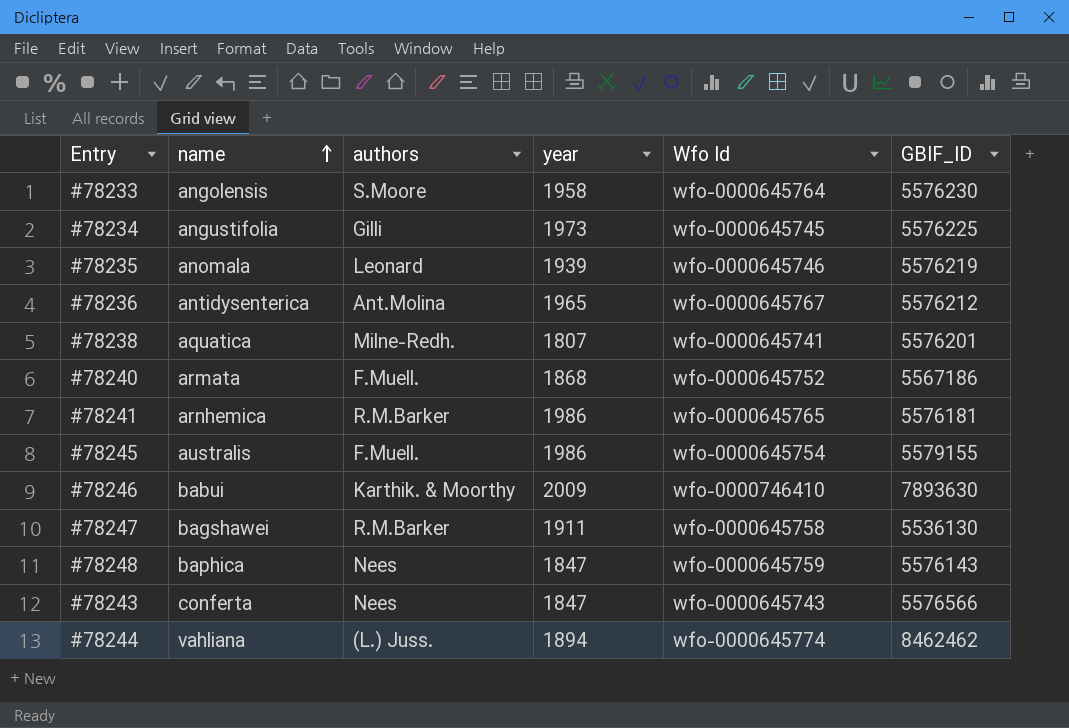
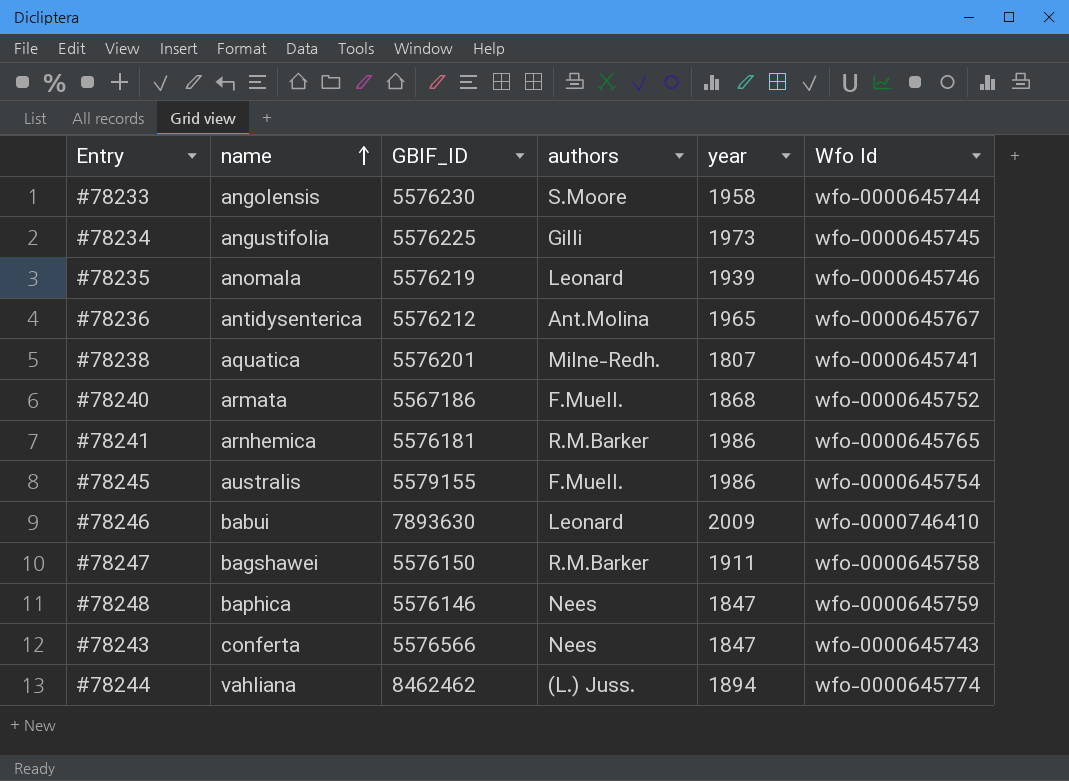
column GBIF_ID | position: 6 -> 3
#78233 | Wfo Id: wfo-0000645764 -> wfo-0000645744
#78246 | authors: Karthik. & Moorthy -> Leonard
#78247 | GBIF_ID: 5536130 -> 5576150
#78248 | GBIF_ID: 5576143 -> 5576146

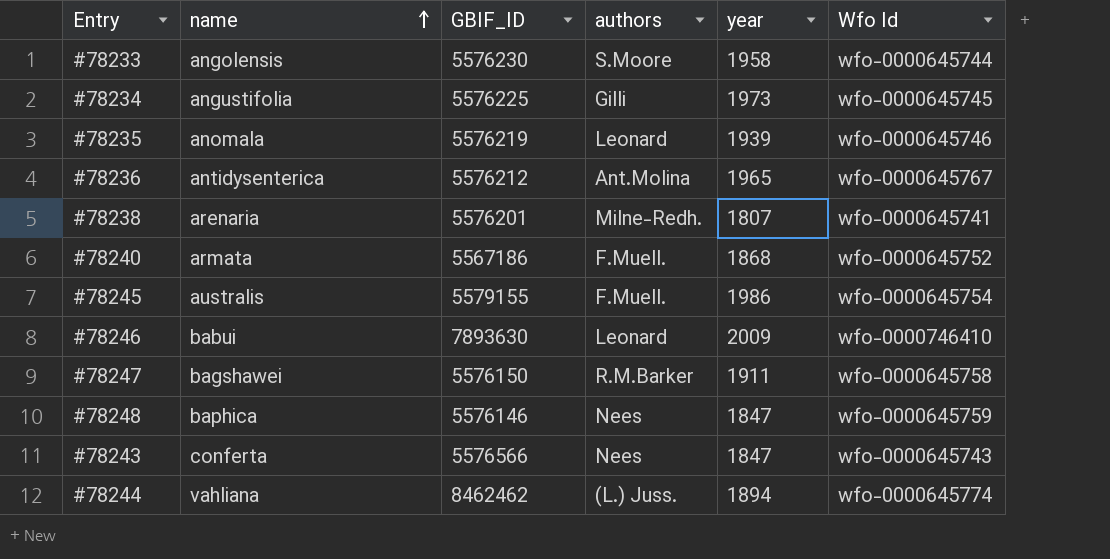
row #78241: arnhemica | 5576181 | R.M.Barker | 1986 | wfo-0000645765 -> none
#78238 | name: aquatica -> arenaria

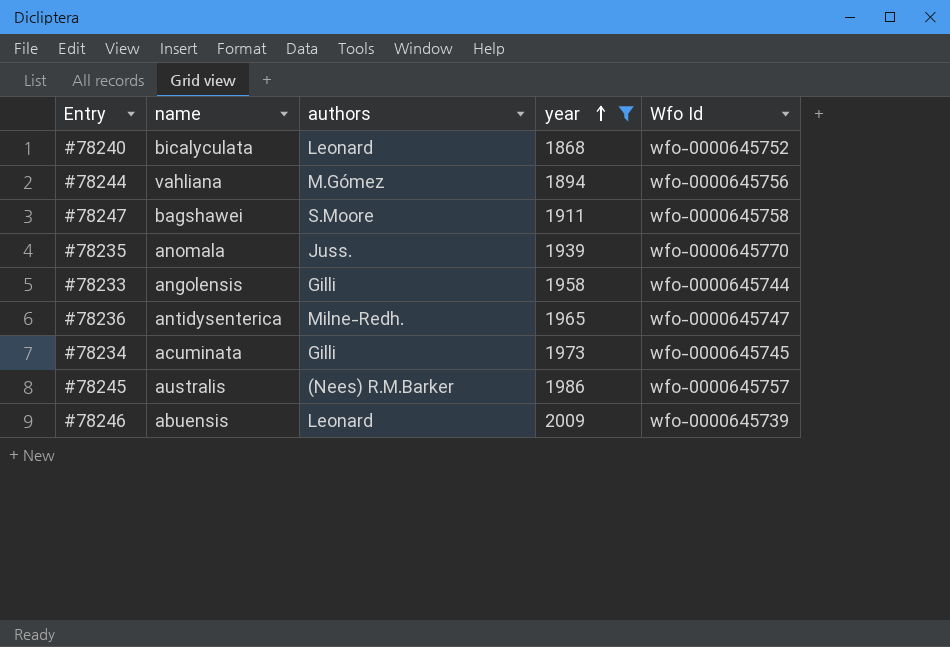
filter: none -> year >= 1868
row order: name ascending -> year ascending
column GBIF_ID | position: 3 -> none
#78240 | name: armata -> bicalyculata
#78240 | authors: F.Muell. -> Leonard
#78244 | authors: (L.) Juss. -> M.Gómez
#78244 | Wfo Id: wfo-0000645774 -> wfo-0000645756
#78247 | authors: R.M.Barker -> S.Moore
#78235 | authors: Leonard -> Juss.
#78235 | Wfo Id: wfo-0000645746 -> wfo-0000645770
#78233 | authors: S.Moore -> Gilli
#78236 | authors: Ant.Molina -> Milne-Redh.
#78236 | Wfo Id: wfo-0000645767 -> wfo-0000645747
#78234 | name: angustifolia -> acuminata
#78245 | authors: F.Muell. -> (Nees) R.M.Barker
#78245 | Wfo Id: wfo-0000645754 -> wfo-0000645757
#78246 | name: babui -> abuensis
#78246 | Wfo Id: wfo-0000746410 -> wfo-0000645739

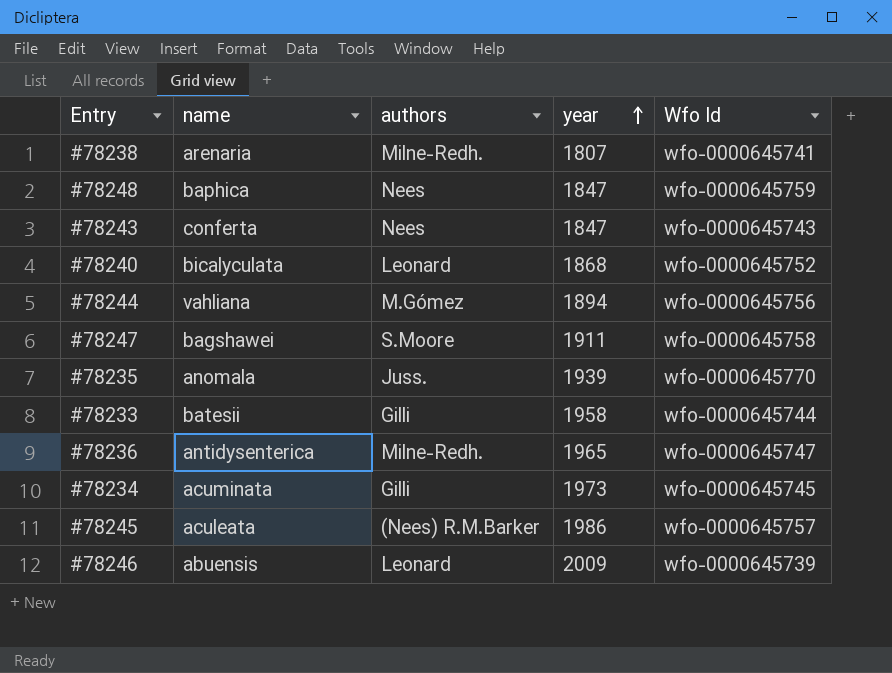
filter: year >= 1868 -> none
#78233 | name: angolensis -> batesii
#78245 | name: australis -> aculeata

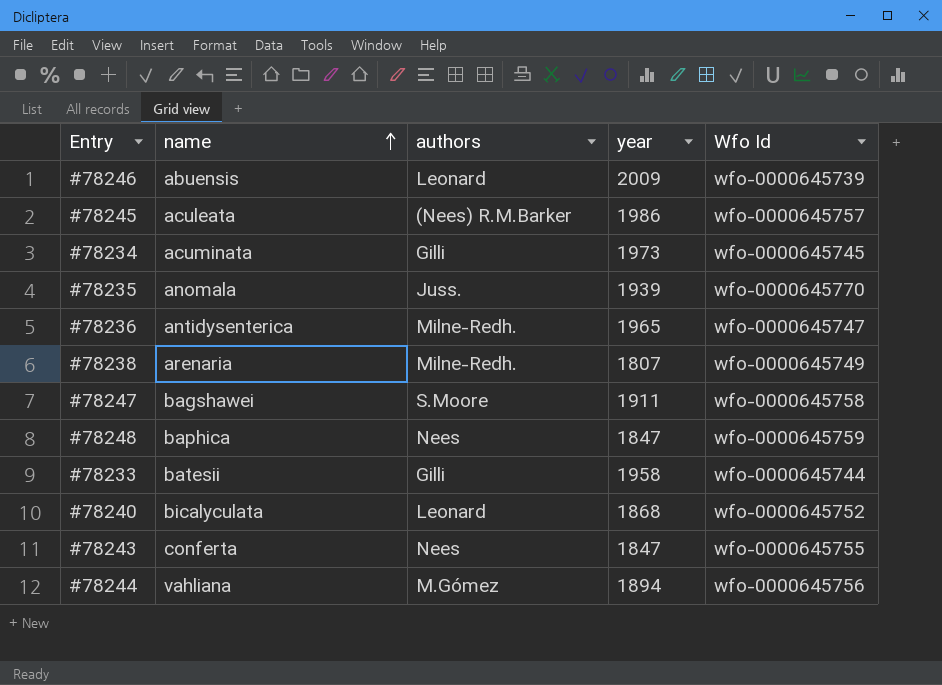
row order: year ascending -> name ascending
#78238 | Wfo Id: wfo-0000645741 -> wfo-0000645749
#78243 | Wfo Id: wfo-0000645743 -> wfo-0000645755

